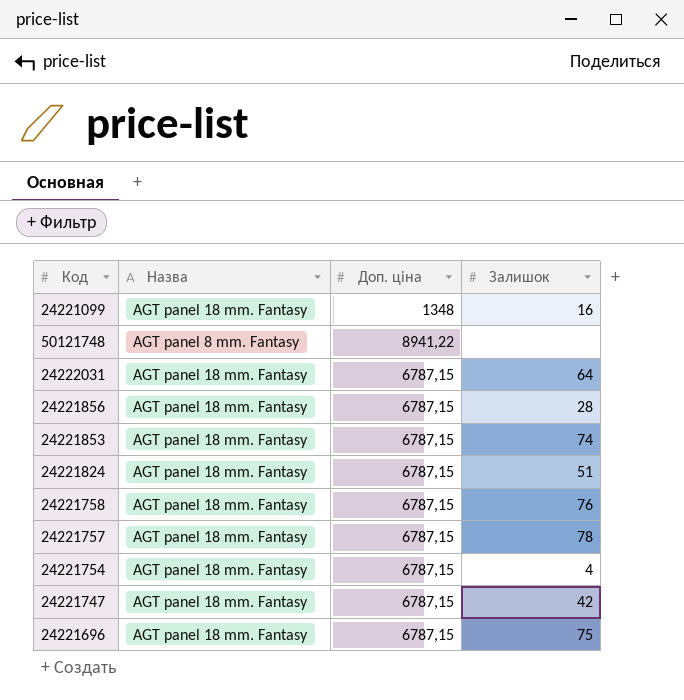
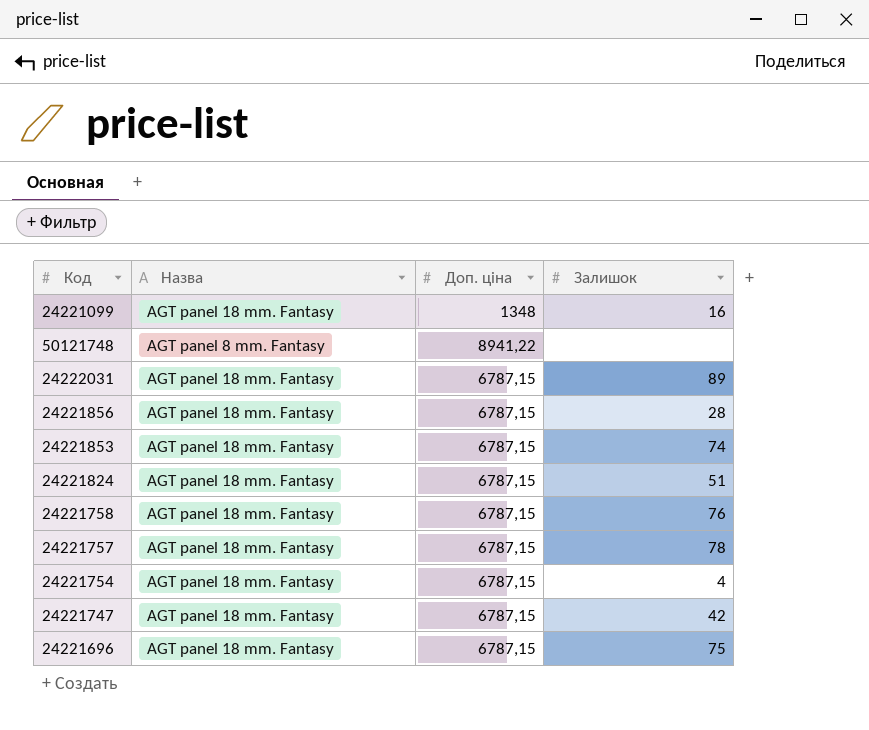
24222031 | Залишок: 64 -> 89

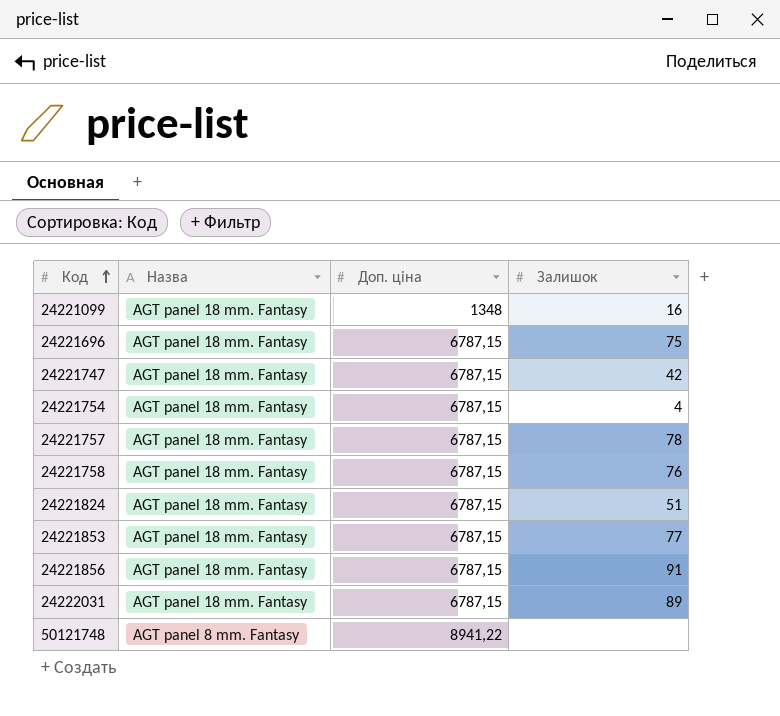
row order: none -> Код ascending
24221853 | Залишок: 74 -> 77
24221856 | Залишок: 28 -> 91

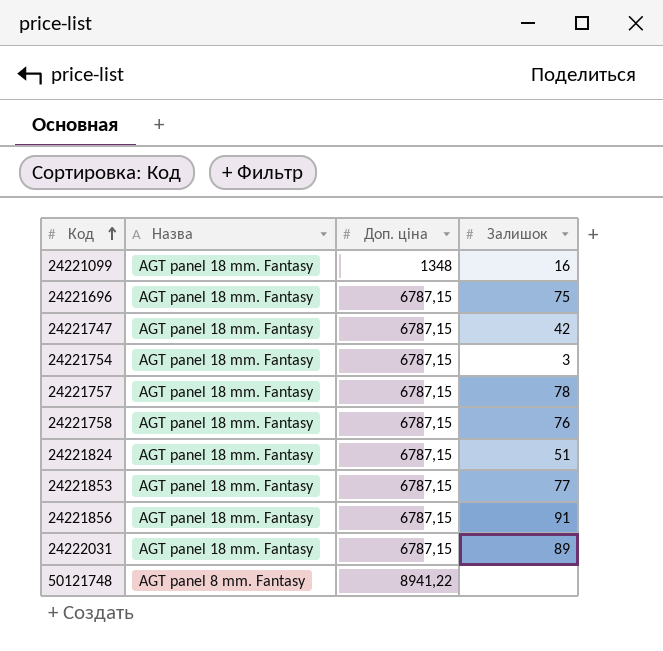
24221754 | Залишок: 4 -> 3

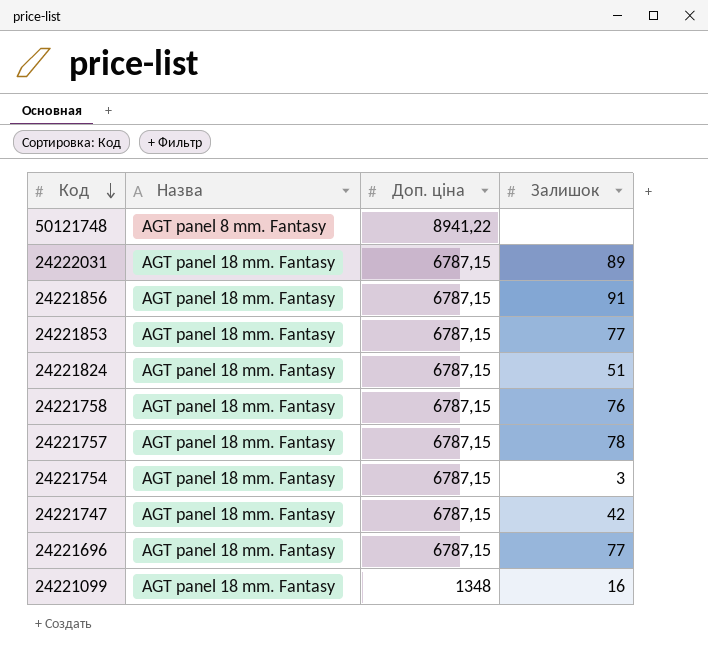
row order: Код ascending -> Код descending
24221696 | Залишок: 75 -> 77

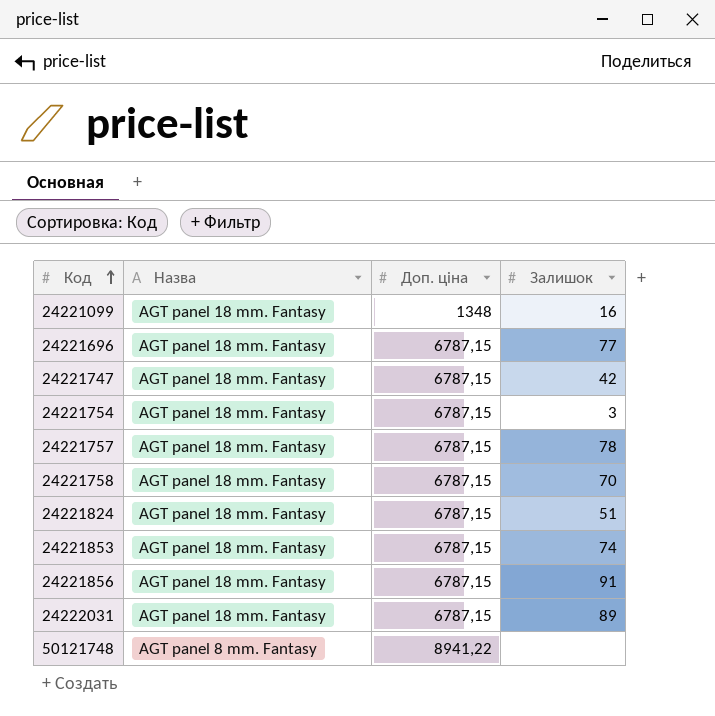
row order: Код descending -> Код ascending
24221758 | Залишок: 76 -> 70
24221853 | Залишок: 77 -> 74

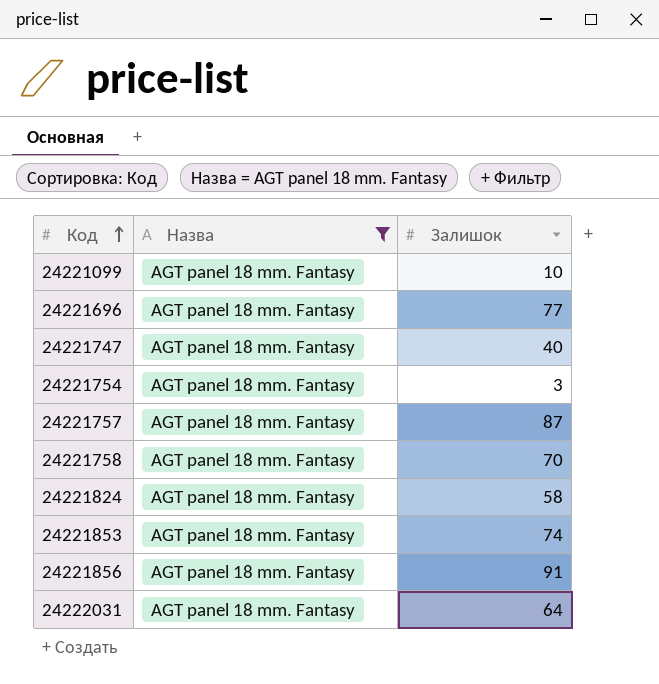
filter: none -> Назва = AGT panel 18 mm. Fantasy
column Доп. ціна | position: 3 -> none
24221099 | Залишок: 16 -> 10
24221747 | Залишок: 42 -> 40
24221757 | Залишок: 78 -> 87
24221824 | Залишок: 51 -> 58
24222031 | Залишок: 89 -> 64

